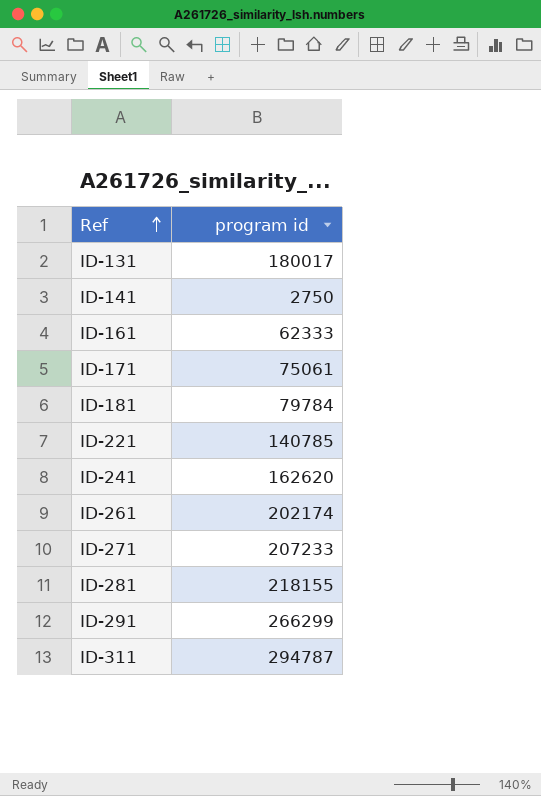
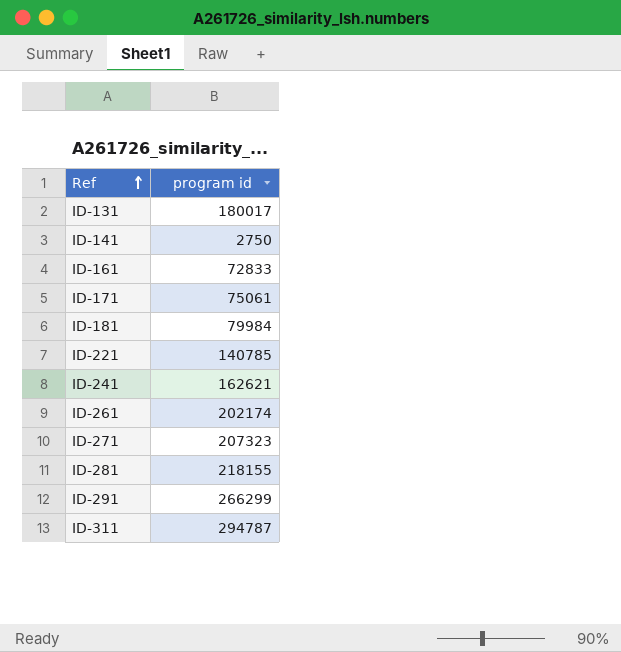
ID-161 | program id: 62333 -> 72833
ID-181 | program id: 79784 -> 79984
ID-241 | program id: 162620 -> 162621
ID-271 | program id: 207233 -> 207323

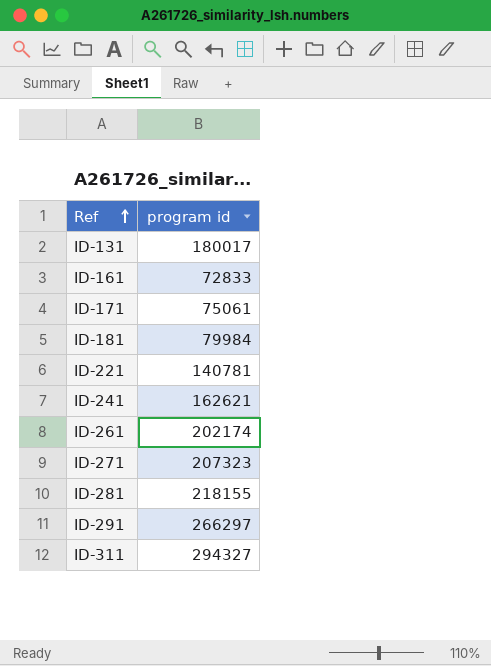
row ID-141: 2750 -> none
ID-221 | program id: 140785 -> 140781
ID-291 | program id: 266299 -> 266297
ID-311 | program id: 294787 -> 294327

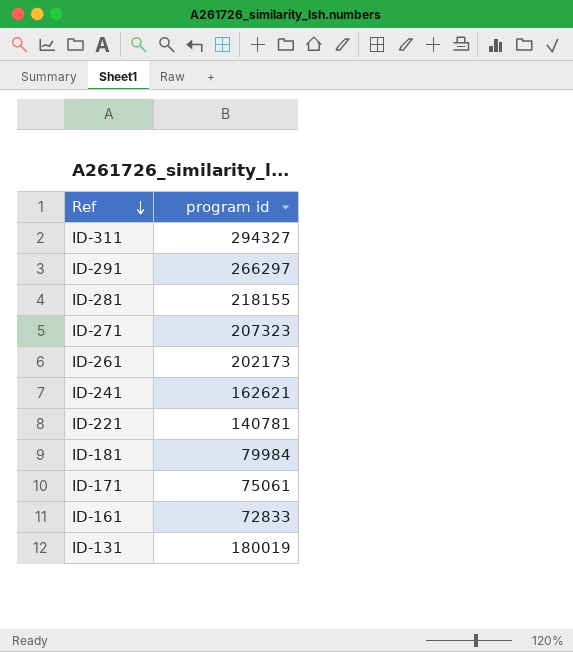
row order: Ref ascending -> Ref descending
ID-261 | program id: 202174 -> 202173
ID-131 | program id: 180017 -> 180019

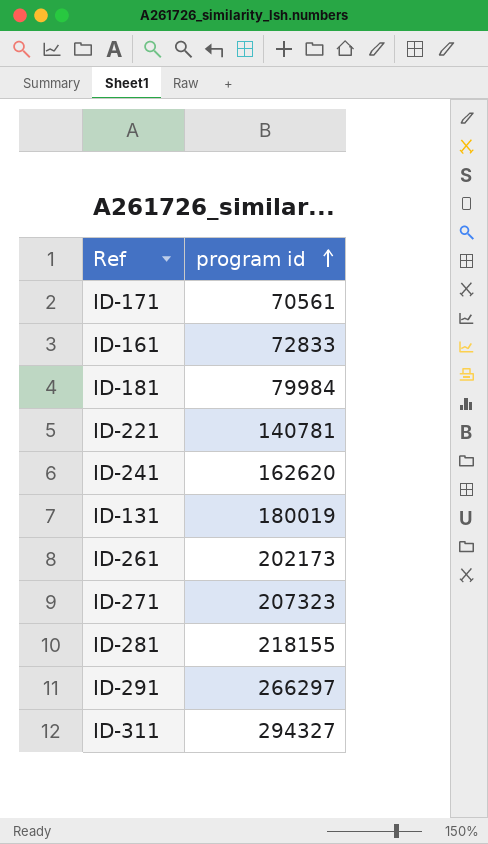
row order: Ref descending -> program id ascending
ID-171 | program id: 75061 -> 70561
ID-241 | program id: 162621 -> 162620

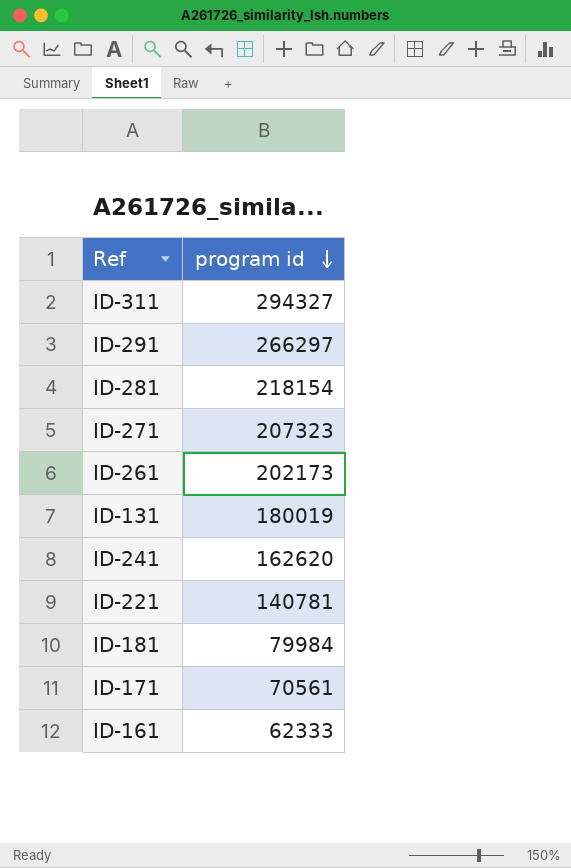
row order: program id ascending -> program id descending
ID-281 | program id: 218155 -> 218154
ID-161 | program id: 72833 -> 62333

